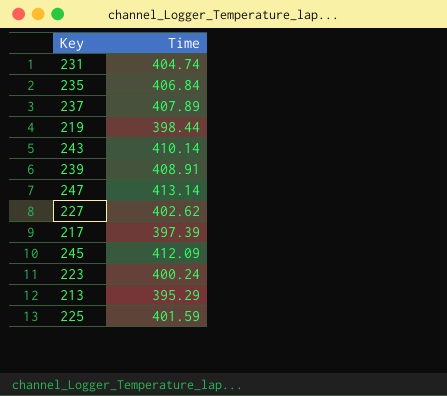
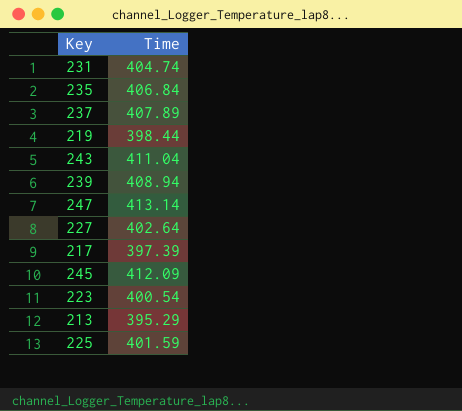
243 | Time: 410.14 -> 411.04
239 | Time: 408.91 -> 408.94
227 | Time: 402.62 -> 402.64
223 | Time: 400.24 -> 400.54

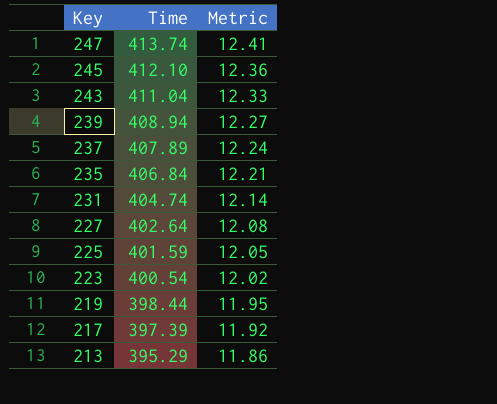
row order: none -> Key descending
column Metric | formula: none -> [Time] * 0.03
247 | Time: 413.14 -> 413.74
245 | Time: 412.09 -> 412.10

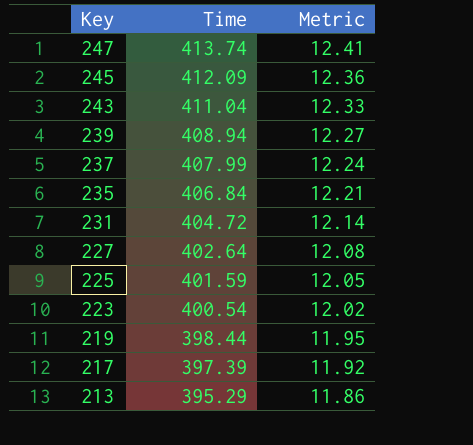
245 | Time: 412.10 -> 412.09
237 | Time: 407.89 -> 407.99
231 | Time: 404.74 -> 404.72

